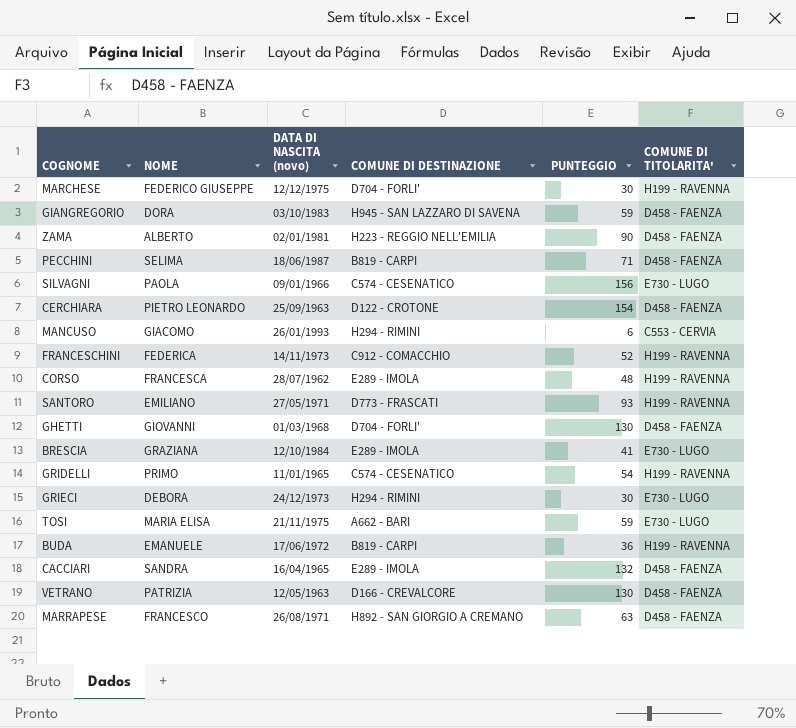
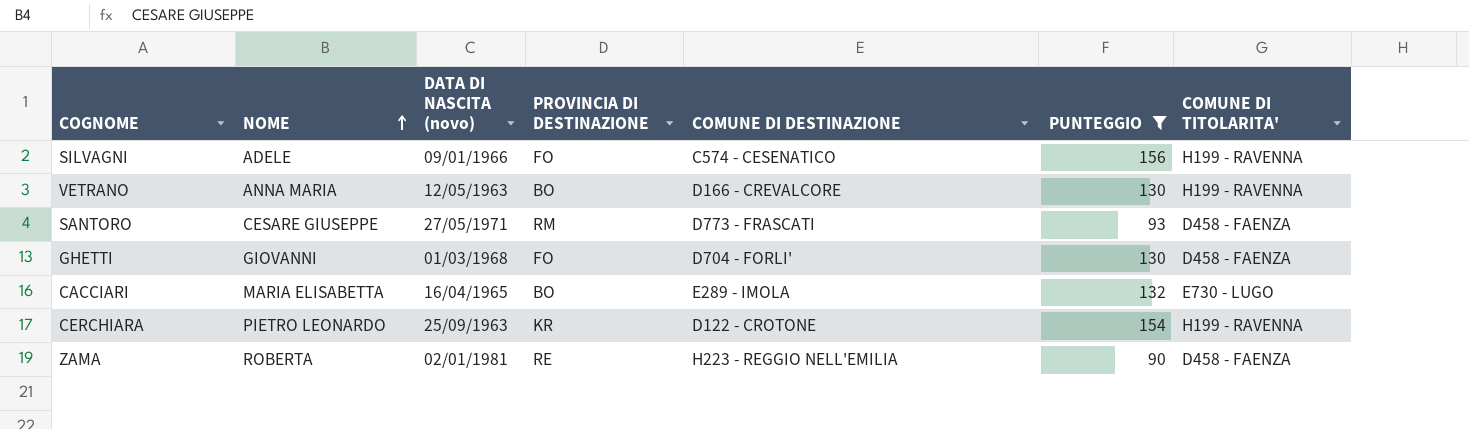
filter: none -> PUNTEGGIO >= 90
row order: none -> NOME ascending
column PROVINCIA DI DESTINAZIONE | position: none -> 4
SILVAGNI | NOME: PAOLA -> ADELE
SILVAGNI | COMUNE DI TITOLARITA': E730 - LUGO -> H199 - RAVENNA
VETRANO | NOME: PATRIZIA -> ANNA MARIA
VETRANO | COMUNE DI TITOLARITA': D458 - FAENZA -> H199 - RAVENNA
SANTORO | NOME: EMILIANO -> CESARE GIUSEPPE
SANTORO | COMUNE DI TITOLARITA': H199 - RAVENNA -> D458 - FAENZA
CACCIARI | NOME: SANDRA -> MARIA ELISABETTA
CACCIARI | COMUNE DI TITOLARITA': D458 - FAENZA -> E730 - LUGO
CERCHIARA | COMUNE DI TITOLARITA': D458 - FAENZA -> H199 - RAVENNA
ZAMA | NOME: ALBERTO -> ROBERTA

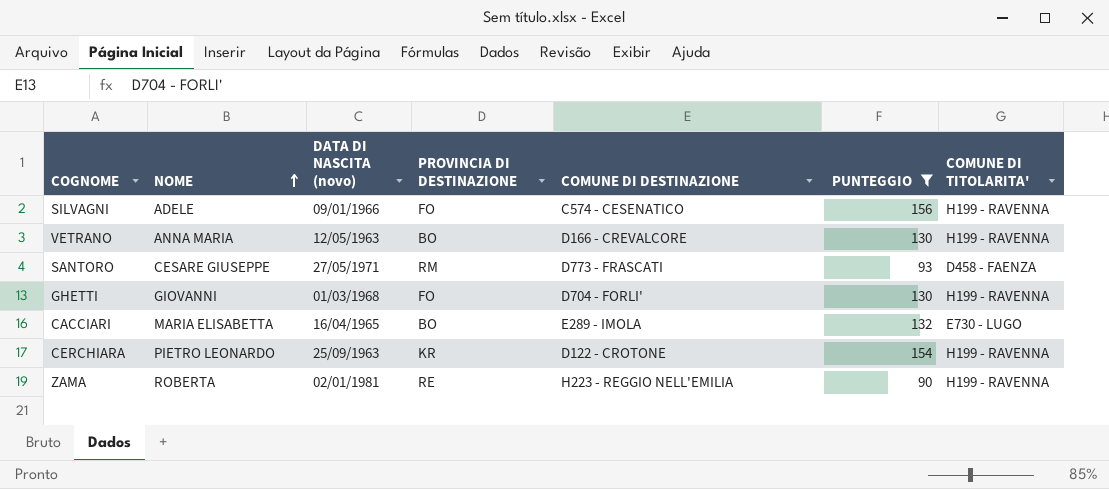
GHETTI | COMUNE DI TITOLARITA': D458 - FAENZA -> H199 - RAVENNA
ZAMA | COMUNE DI TITOLARITA': D458 - FAENZA -> H199 - RAVENNA

